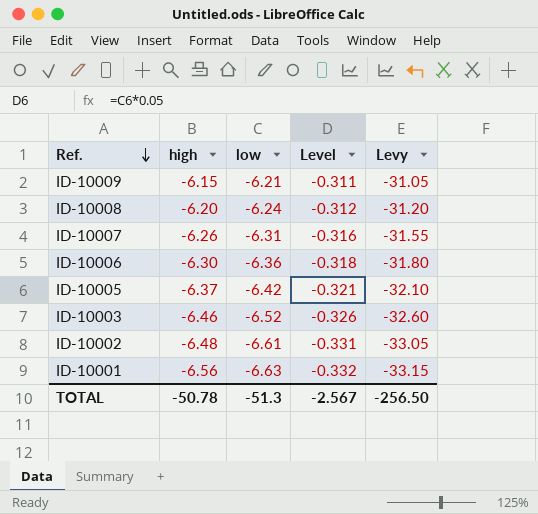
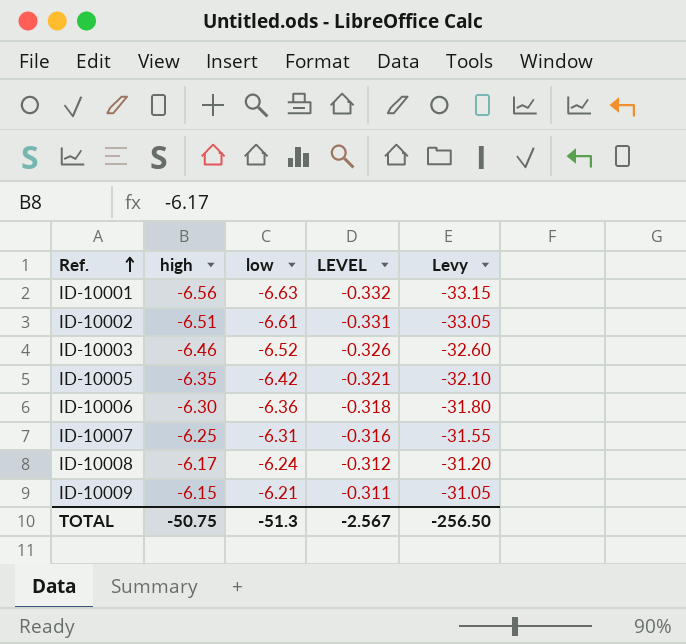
row order: Ref. descending -> Ref. ascending
column name: Level -> LEVEL
ID-10002 | high: -6.48 -> -6.51
ID-10005 | high: -6.37 -> -6.35
ID-10007 | high: -6.26 -> -6.25
ID-10008 | high: -6.20 -> -6.17
TOTAL | high: -50.78 -> -50.75

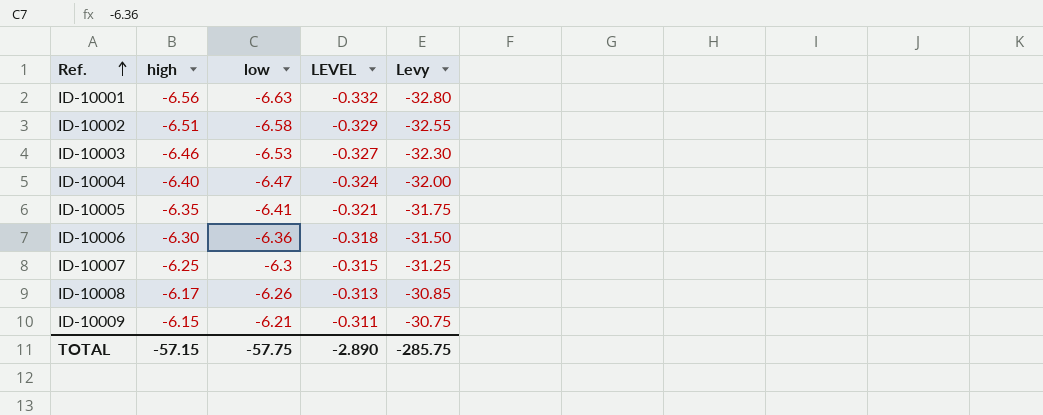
column Levy | formula: [low] * 5 -> [high] * 5
ID-10002 | low: -6.61 -> -6.58
ID-10002 | LEVEL: -0.331 -> -0.329
ID-10003 | low: -6.52 -> -6.53
ID-10003 | LEVEL: -0.326 -> -0.327
row ID-10004: none -> -6.40 | -6.47 | -0.324 | -32.00
ID-10005 | low: -6.42 -> -6.41
ID-10007 | low: -6.31 -> -6.3
ID-10007 | LEVEL: -0.316 -> -0.315
ID-10008 | low: -6.24 -> -6.26
ID-10008 | LEVEL: -0.312 -> -0.313
TOTAL | high: -50.75 -> -57.15
TOTAL | low: -51.3 -> -57.75
TOTAL | LEVEL: -2.567 -> -2.890
TOTAL | Levy: -256.50 -> -285.75

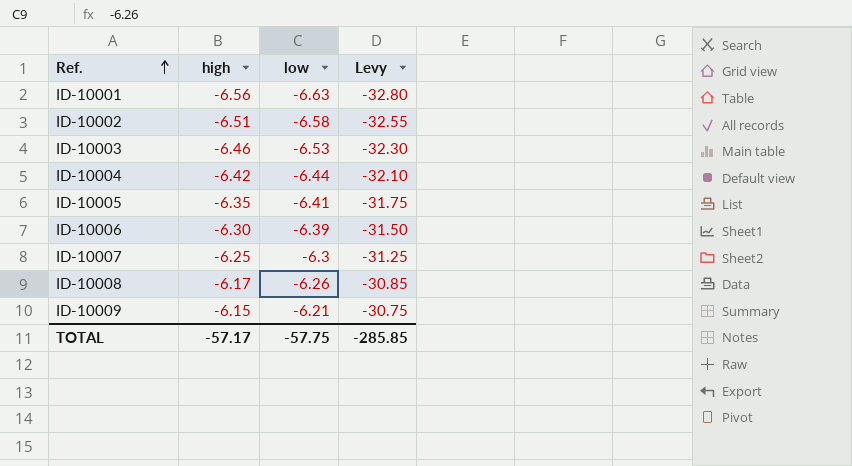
column LEVEL | formula: [low] * 0.05 -> none
ID-10004 | high: -6.40 -> -6.42
ID-10004 | low: -6.47 -> -6.44
ID-10004 | Levy: -32.00 -> -32.10
ID-10006 | low: -6.36 -> -6.39
TOTAL | high: -57.15 -> -57.17
TOTAL | Levy: -285.75 -> -285.85

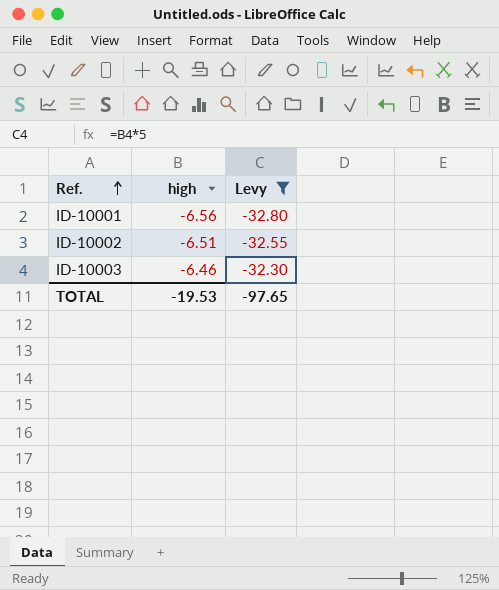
filter: none -> Levy <= -32.30
column low | position: 3 -> none
TOTAL | high: -57.17 -> -19.53
TOTAL | Levy: -285.85 -> -97.65

